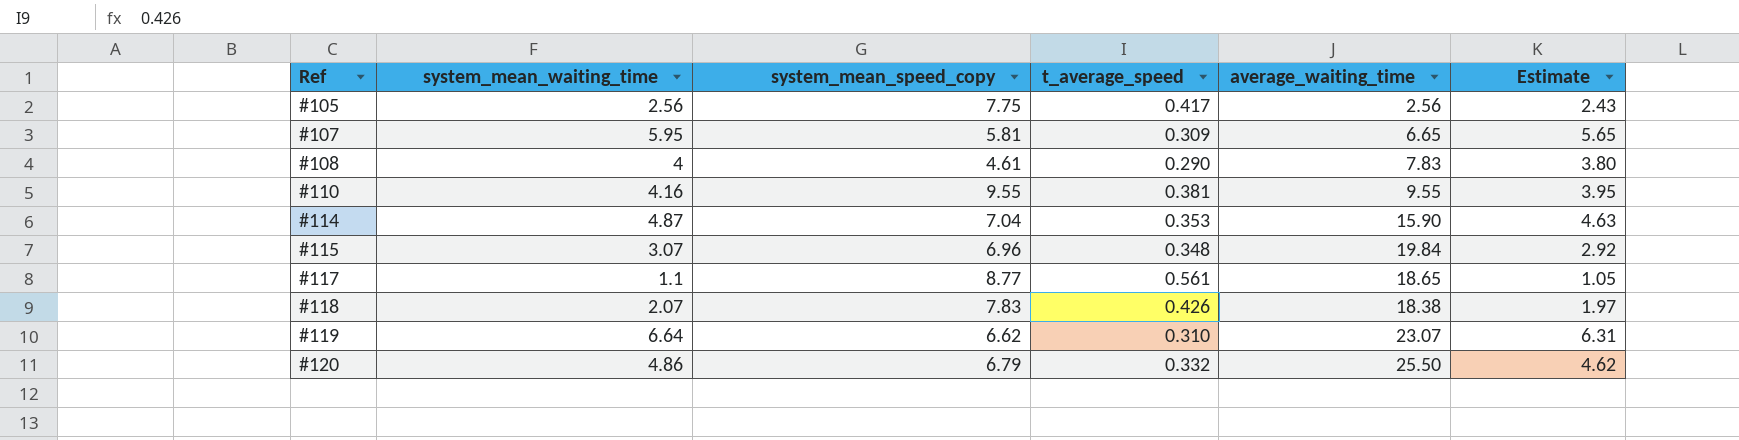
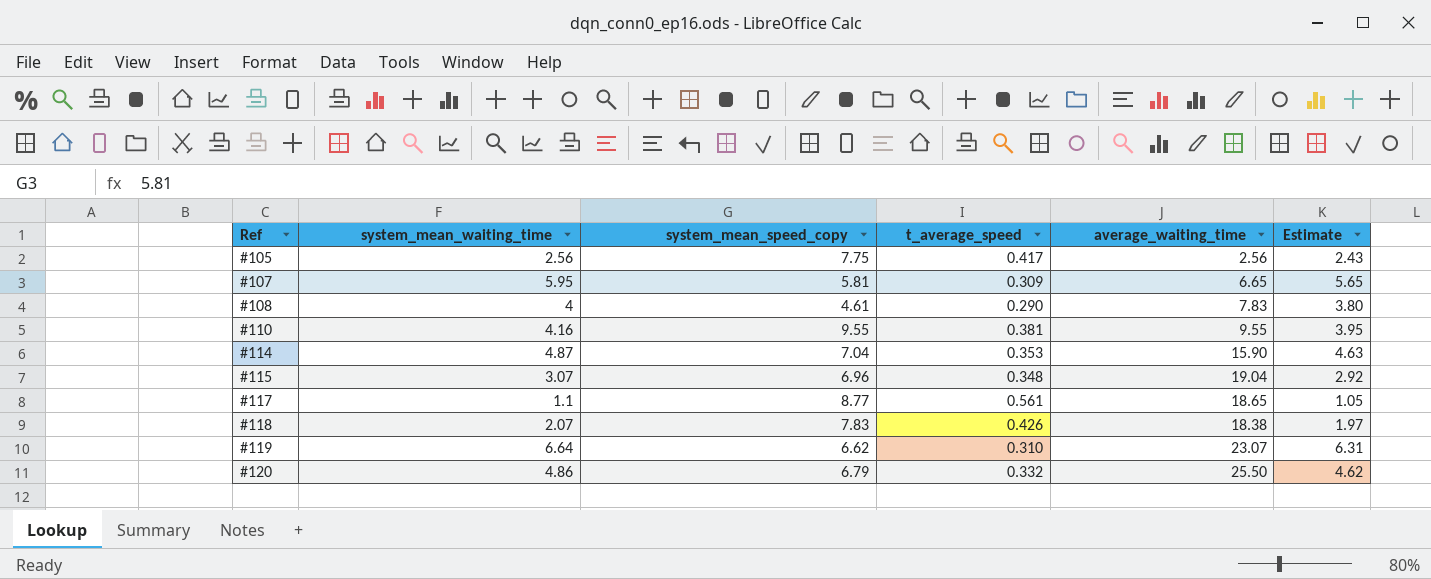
#115 | average_waiting_time: 19.84 -> 19.04

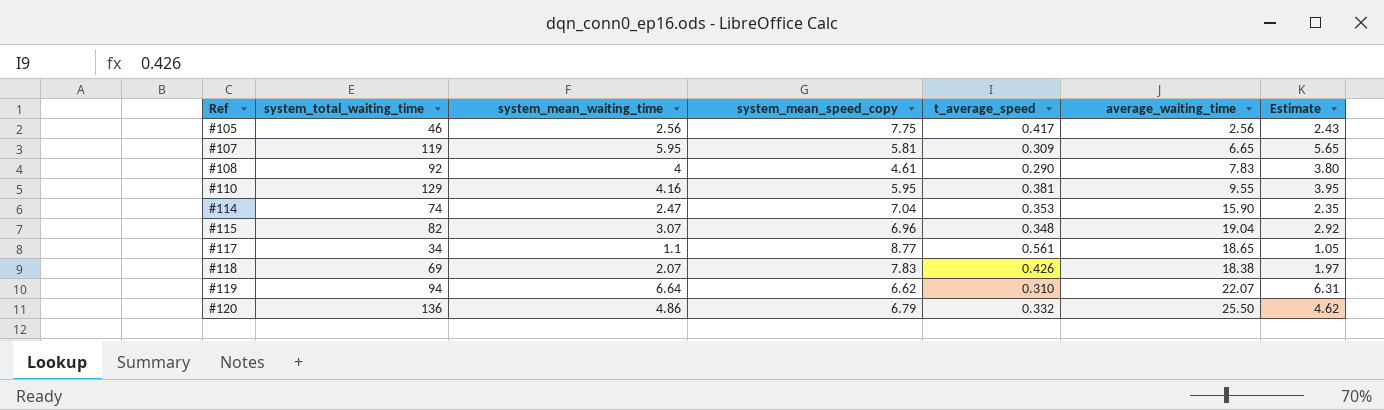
column system_total_waiting_time | position: none -> 2
#110 | system_mean_speed_copy: 9.55 -> 5.95
#114 | system_mean_waiting_time: 4.87 -> 2.47
#114 | Estimate: 4.63 -> 2.35
#119 | average_waiting_time: 23.07 -> 22.07

